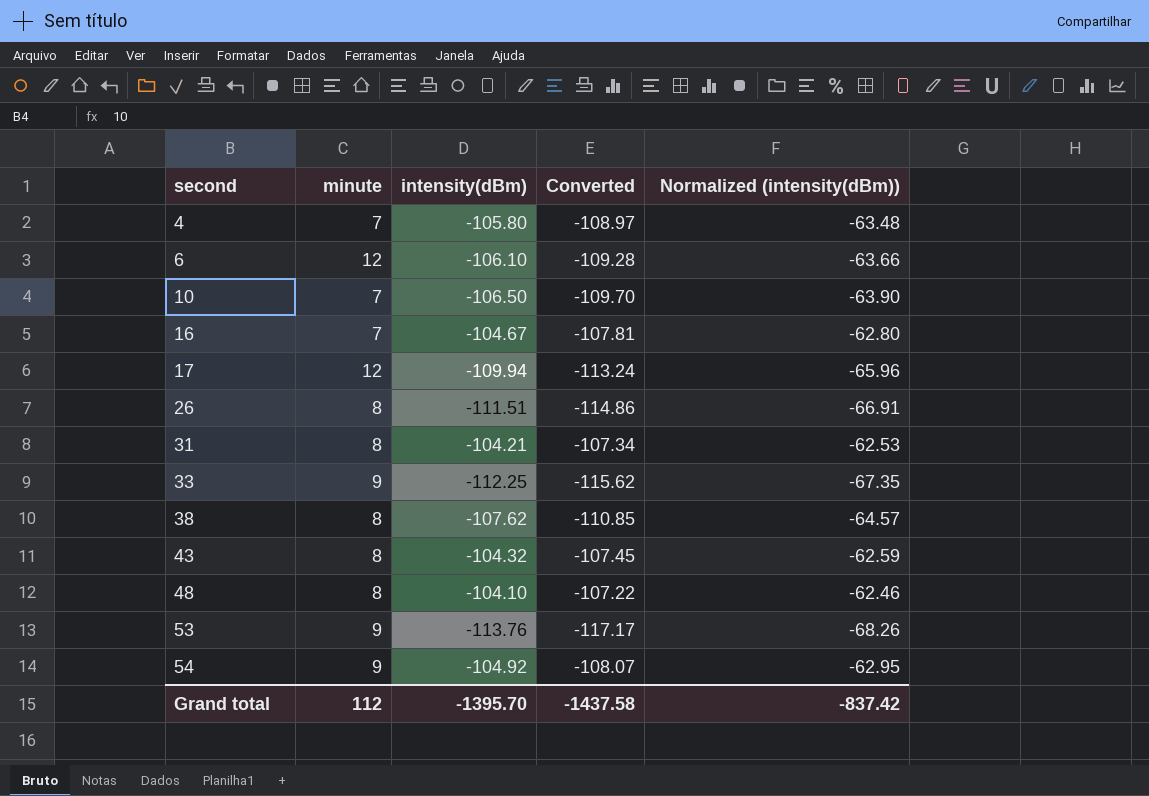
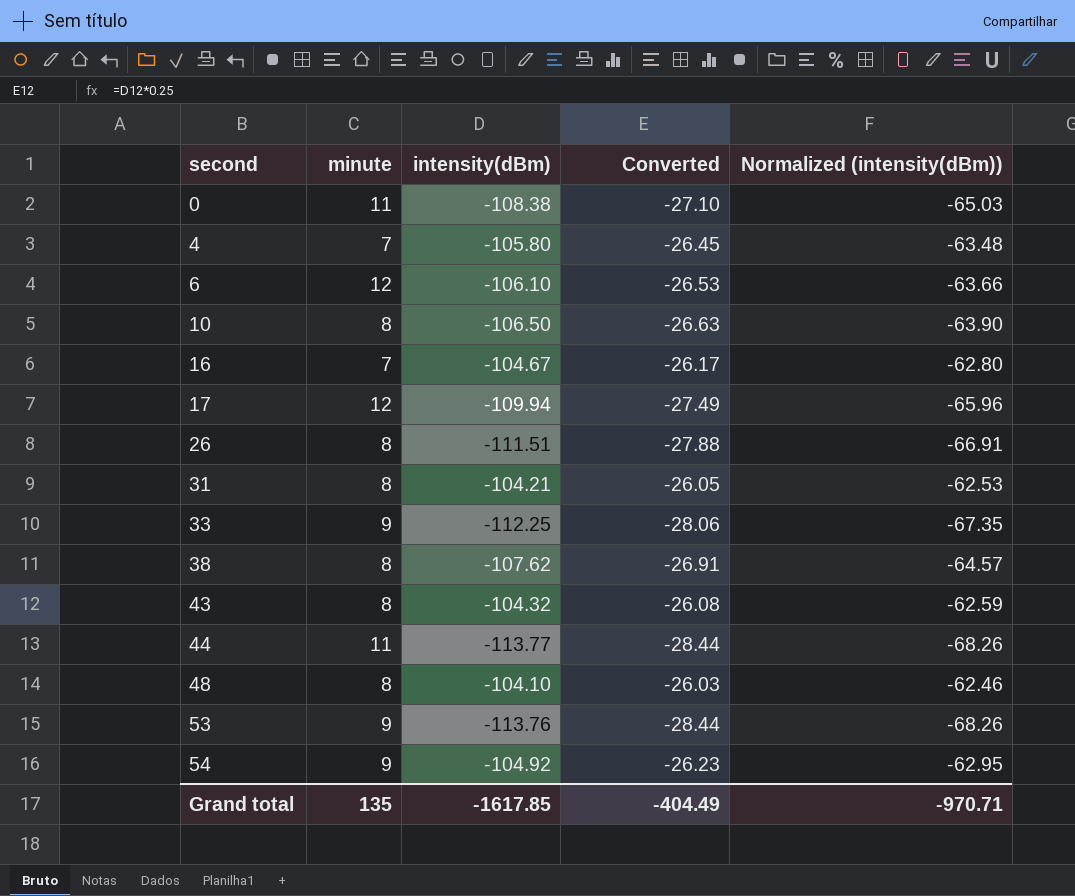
column Converted | formula: [intensity(dBm)] * 1.03 -> [intensity(dBm)] * 0.25
row 0: none -> 11 | -108.38 | -27.10 | -65.03
10 | minute: 7 -> 8
row 44: none -> 11 | -113.77 | -28.44 | -68.26
Grand total | minute: 112 -> 135
Grand total | intensity(dBm): -1395.70 -> -1617.85
Grand total | Converted: -1437.58 -> -404.49
Grand total | Normalized (intensity(dBm)): -837.42 -> -970.71

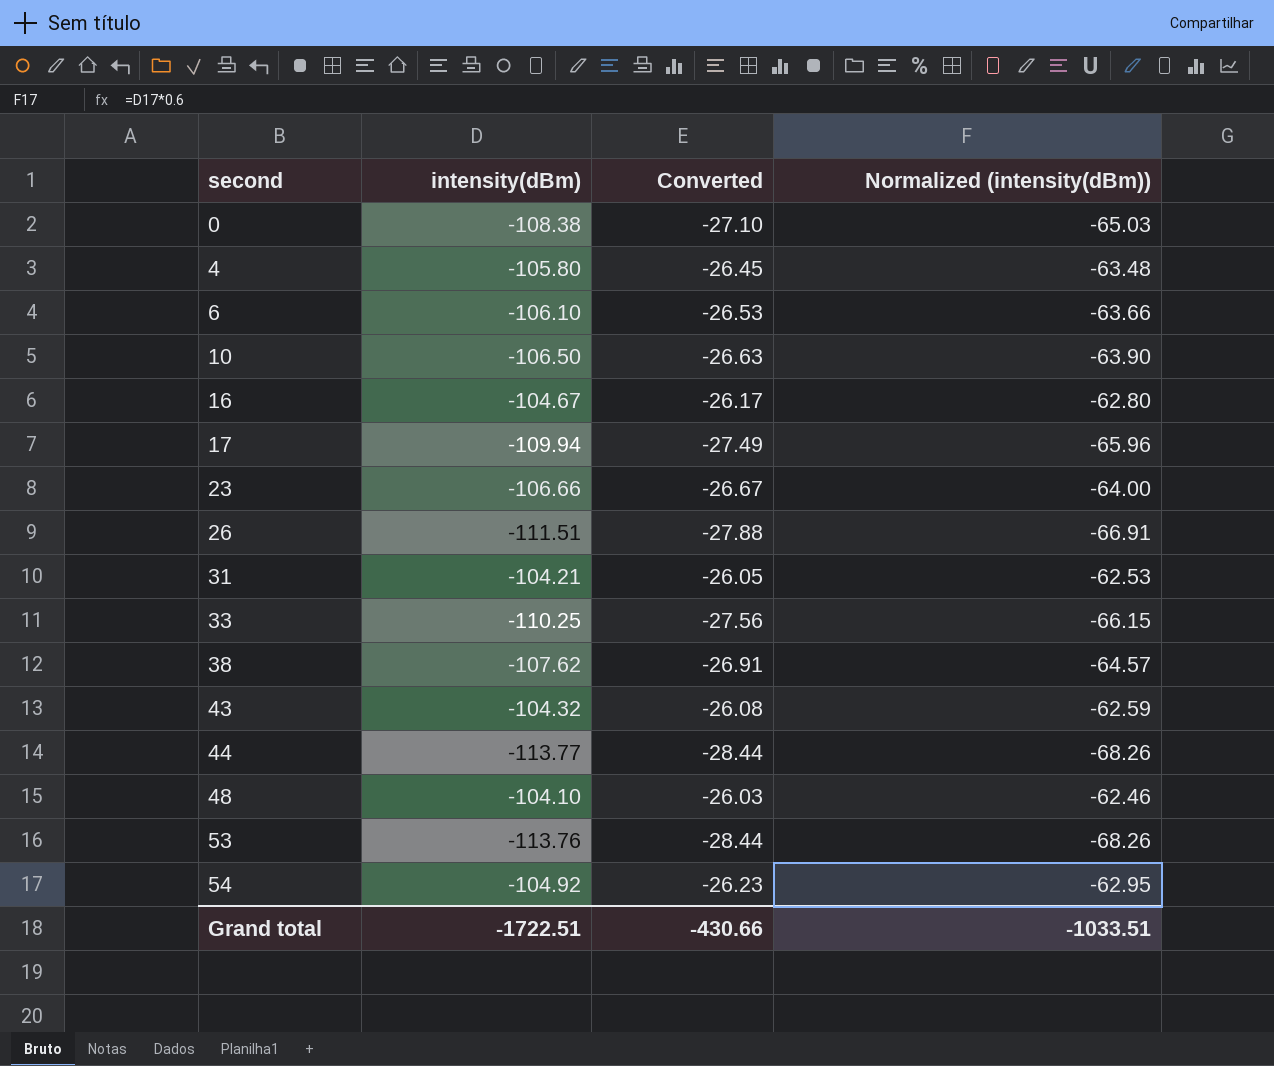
column minute | position: 2 -> none
row 23: none -> -106.66 | -26.67 | -64.00
33 | intensity(dBm): -112.25 -> -110.25
33 | Converted: -28.06 -> -27.56
33 | Normalized (intensity(dBm)): -67.35 -> -66.15
Grand total | intensity(dBm): -1617.85 -> -1722.51
Grand total | Converted: -404.49 -> -430.66
Grand total | Normalized (intensity(dBm)): -970.71 -> -1033.51

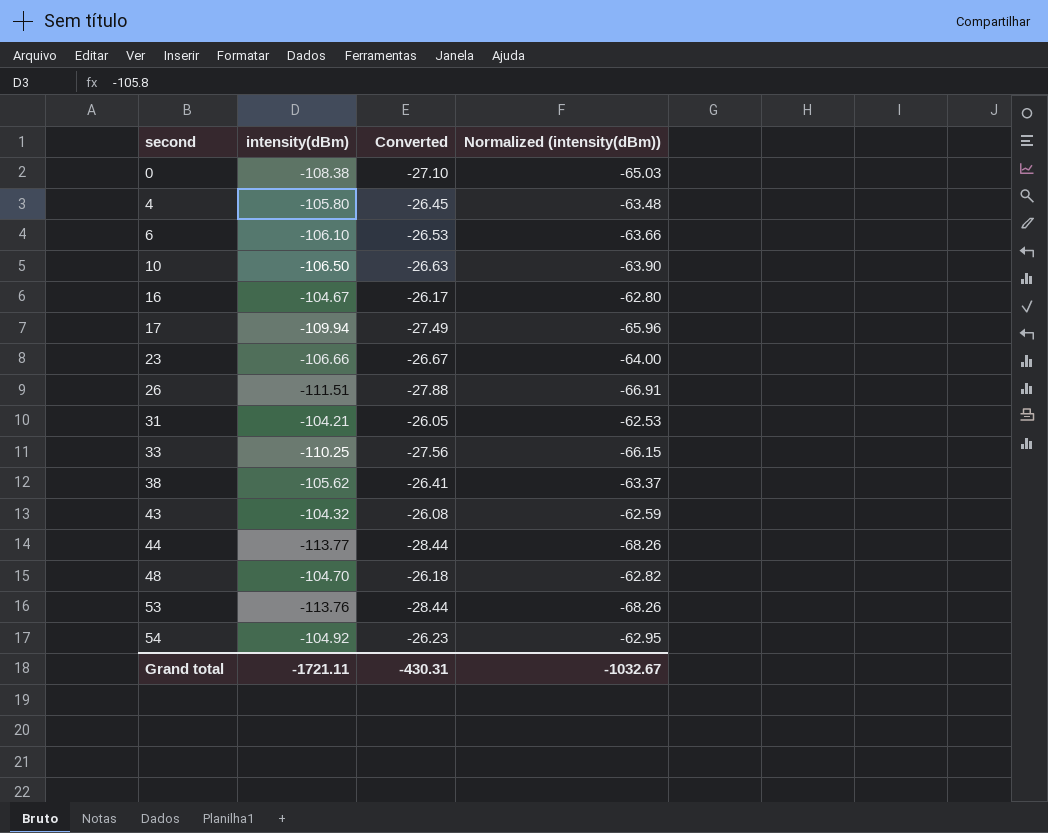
38 | intensity(dBm): -107.62 -> -105.62
38 | Converted: -26.91 -> -26.41
38 | Normalized (intensity(dBm)): -64.57 -> -63.37
48 | intensity(dBm): -104.10 -> -104.70
48 | Converted: -26.03 -> -26.18
48 | Normalized (intensity(dBm)): -62.46 -> -62.82
Grand total | intensity(dBm): -1722.51 -> -1721.11
Grand total | Converted: -430.66 -> -430.31
Grand total | Normalized (intensity(dBm)): -1033.51 -> -1032.67

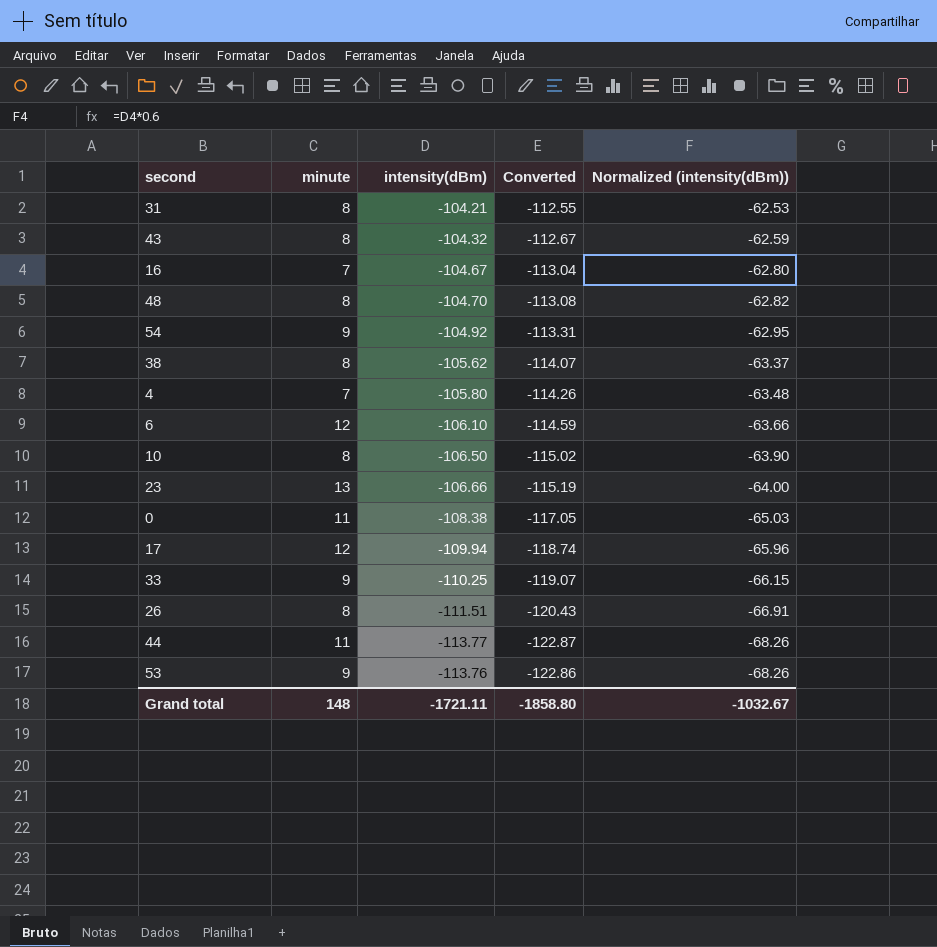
row order: second ascending -> Normalized (intensity(dBm)) descending
column minute | position: none -> 2
column Converted | formula: [intensity(dBm)] * 0.25 -> [intensity(dBm)] * 1.08
Grand total | Converted: -430.31 -> -1858.80

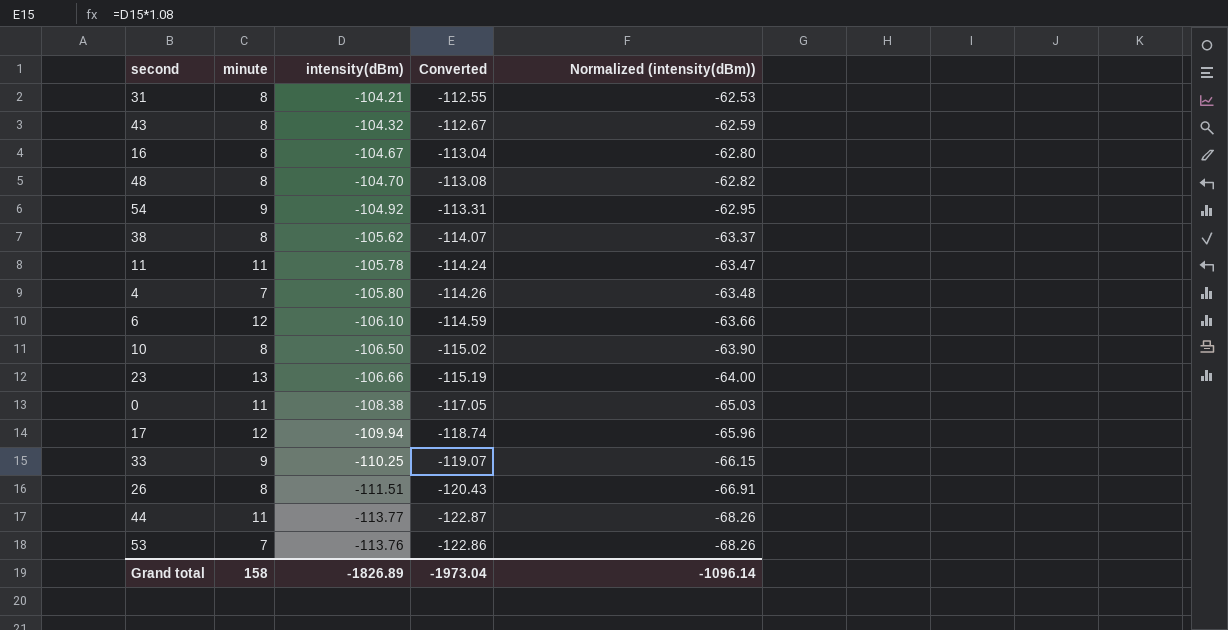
16 | minute: 7 -> 8
row 11: none -> 11 | -105.78 | -114.24 | -63.47
53 | minute: 9 -> 7
Grand total | minute: 148 -> 158
Grand total | intensity(dBm): -1721.11 -> -1826.89
Grand total | Converted: -1858.80 -> -1973.04
Grand total | Normalized (intensity(dBm)): -1032.67 -> -1096.14

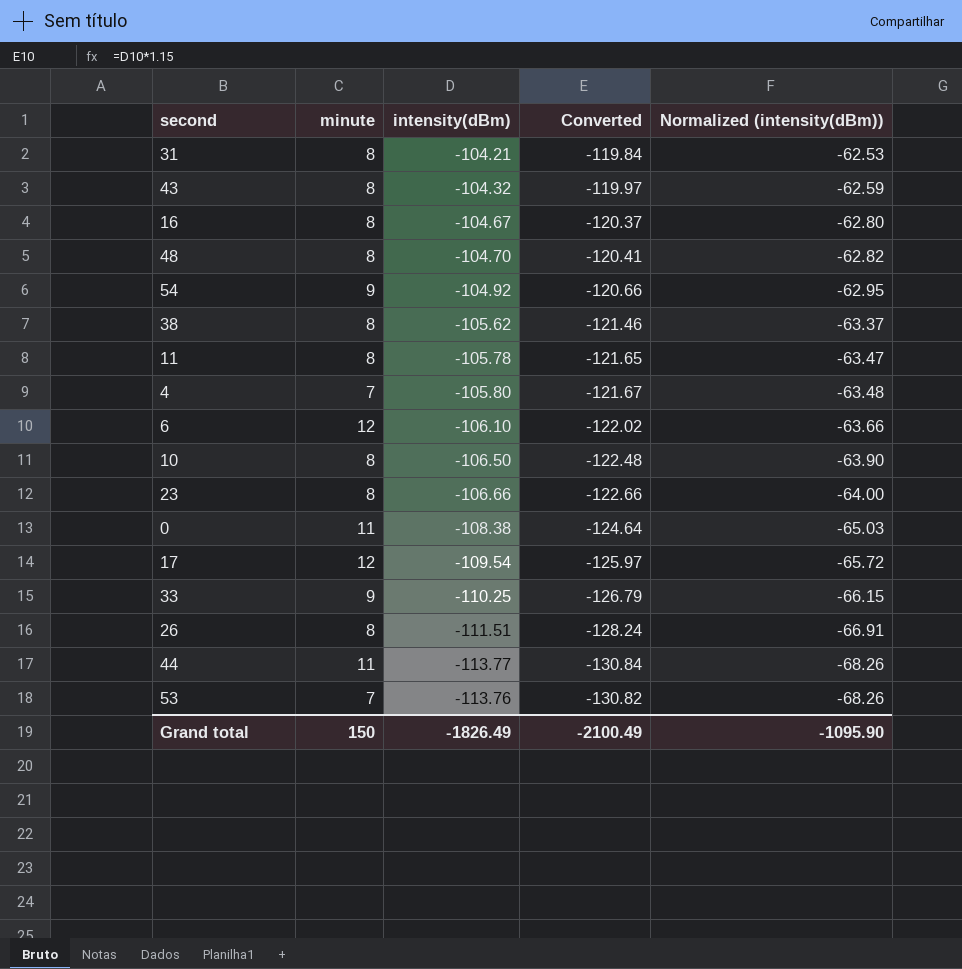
column Converted | formula: [intensity(dBm)] * 1.08 -> [intensity(dBm)] * 1.15
11 | minute: 11 -> 8
23 | minute: 13 -> 8
17 | intensity(dBm): -109.94 -> -109.54
17 | Normalized (intensity(dBm)): -65.96 -> -65.72
Grand total | minute: 158 -> 150
Grand total | intensity(dBm): -1826.89 -> -1826.49
Grand total | Converted: -1973.04 -> -2100.49
Grand total | Normalized (intensity(dBm)): -1096.14 -> -1095.90

